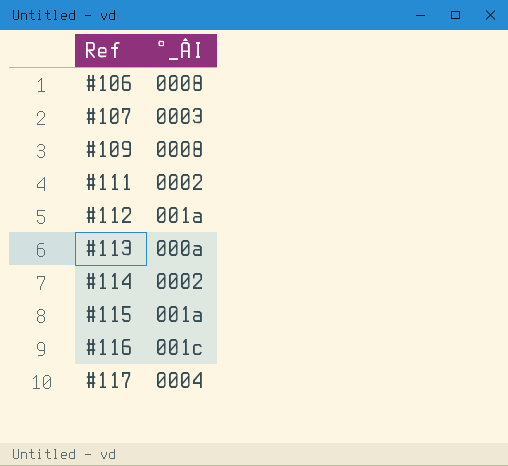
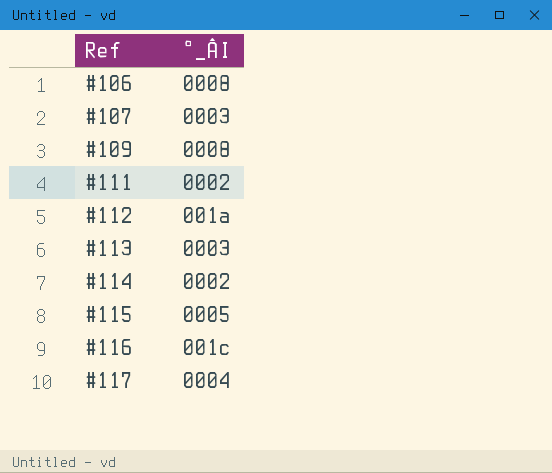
#113 | °_ÂI: 000a -> 0003
#115 | °_ÂI: 001a -> 0005

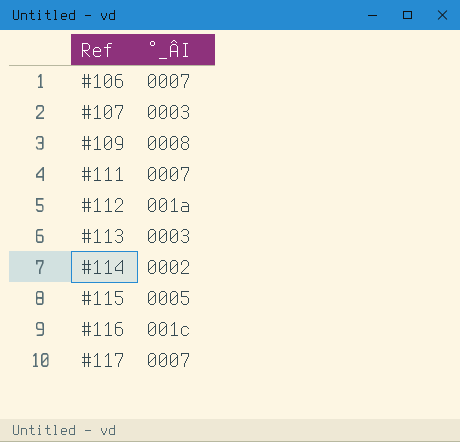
#106 | °_ÂI: 0008 -> 0007
#111 | °_ÂI: 0002 -> 0007
#117 | °_ÂI: 0004 -> 0007

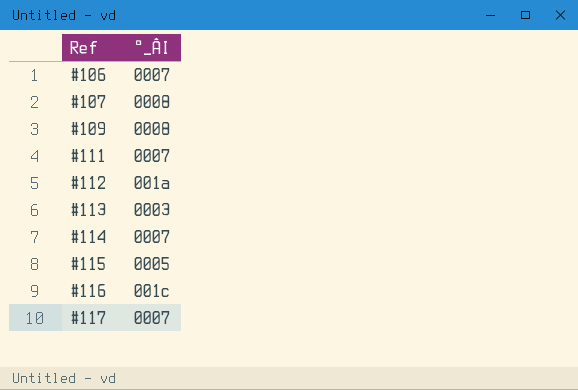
#107 | °_ÂI: 0003 -> 0008
#114 | °_ÂI: 0002 -> 0007

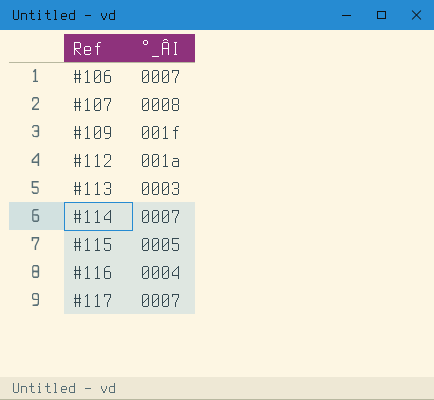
row #111: 0007 -> none
#109 | °_ÂI: 0008 -> 001f
#116 | °_ÂI: 001c -> 0004

